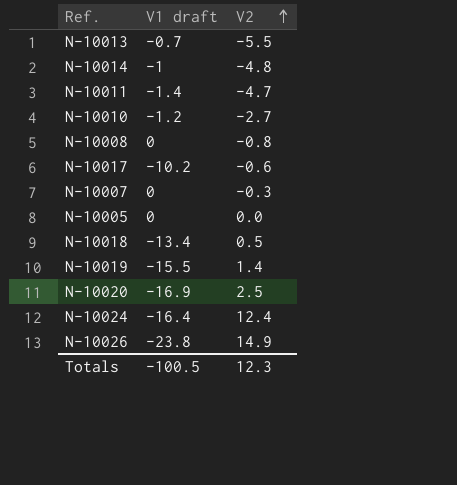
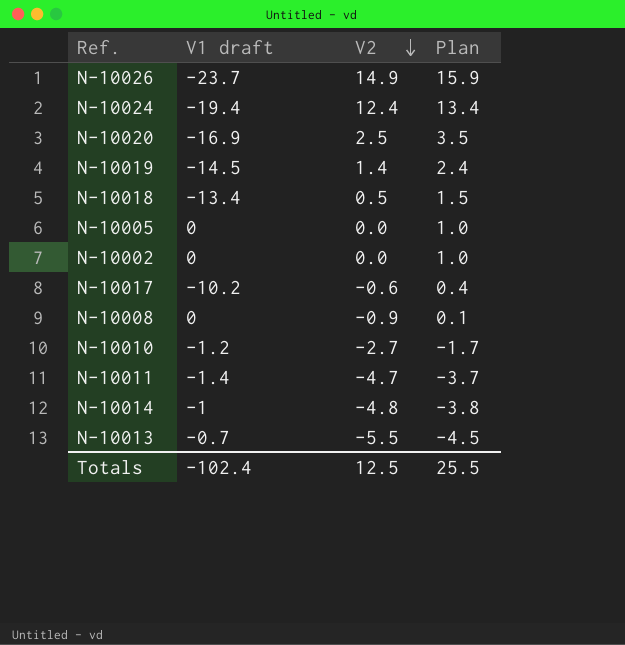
row order: V2 ascending -> V2 descending
column Plan | formula: none -> [V2] + 1
row N-10007: 0 | -0.3 -> none
N-10026 | V1 draft: -23.8 -> -23.7
N-10024 | V1 draft: -16.4 -> -19.4
N-10019 | V1 draft: -15.5 -> -14.5
row N-10002: none -> 0 | 0.0 | 1.0
N-10008 | V2: -0.8 -> -0.9
Totals | V1 draft: -100.5 -> -102.4
Totals | V2: 12.3 -> 12.5

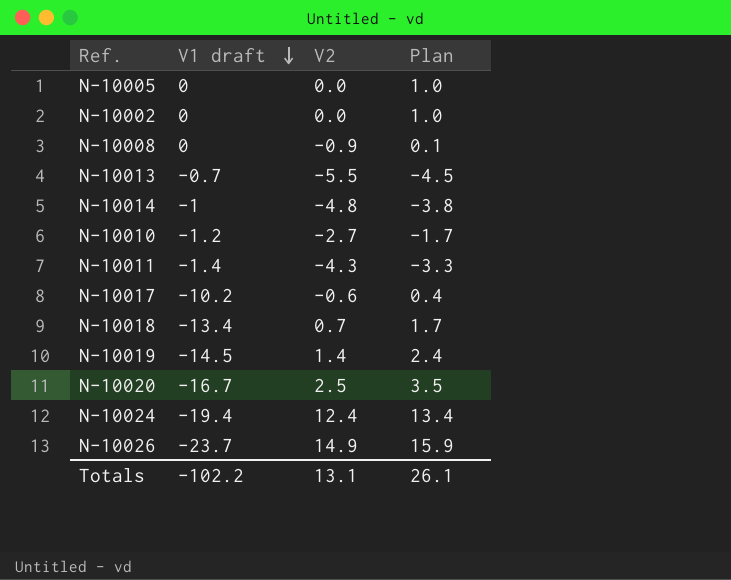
row order: V2 descending -> V1 draft descending
N-10011 | V2: -4.7 -> -4.3
N-10011 | Plan: -3.7 -> -3.3
N-10018 | V2: 0.5 -> 0.7
N-10018 | Plan: 1.5 -> 1.7
N-10020 | V1 draft: -16.9 -> -16.7
Totals | V1 draft: -102.4 -> -102.2
Totals | V2: 12.5 -> 13.1
Totals | Plan: 25.5 -> 26.1

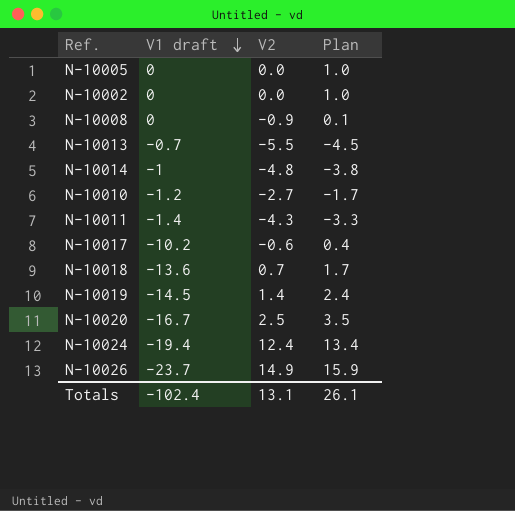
N-10018 | V1 draft: -13.4 -> -13.6
Totals | V1 draft: -102.2 -> -102.4

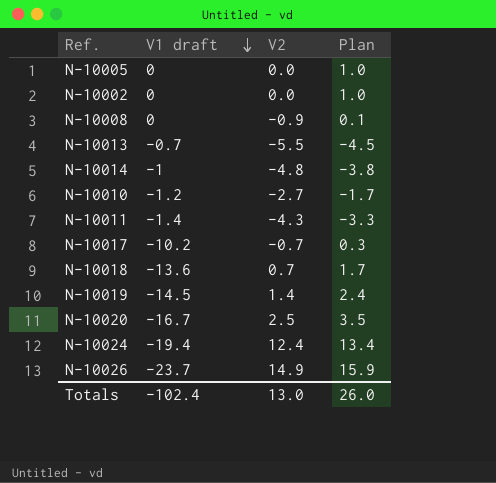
N-10017 | V2: -0.6 -> -0.7
N-10017 | Plan: 0.4 -> 0.3
Totals | V2: 13.1 -> 13.0
Totals | Plan: 26.1 -> 26.0

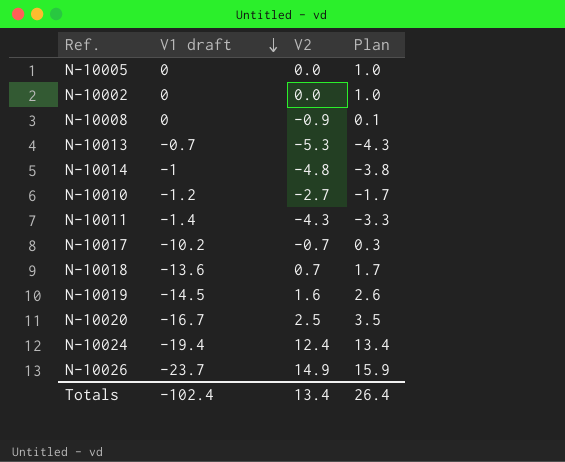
N-10013 | V2: -5.5 -> -5.3
N-10013 | Plan: -4.5 -> -4.3
N-10019 | V2: 1.4 -> 1.6
N-10019 | Plan: 2.4 -> 2.6
Totals | V2: 13.0 -> 13.4
Totals | Plan: 26.0 -> 26.4

